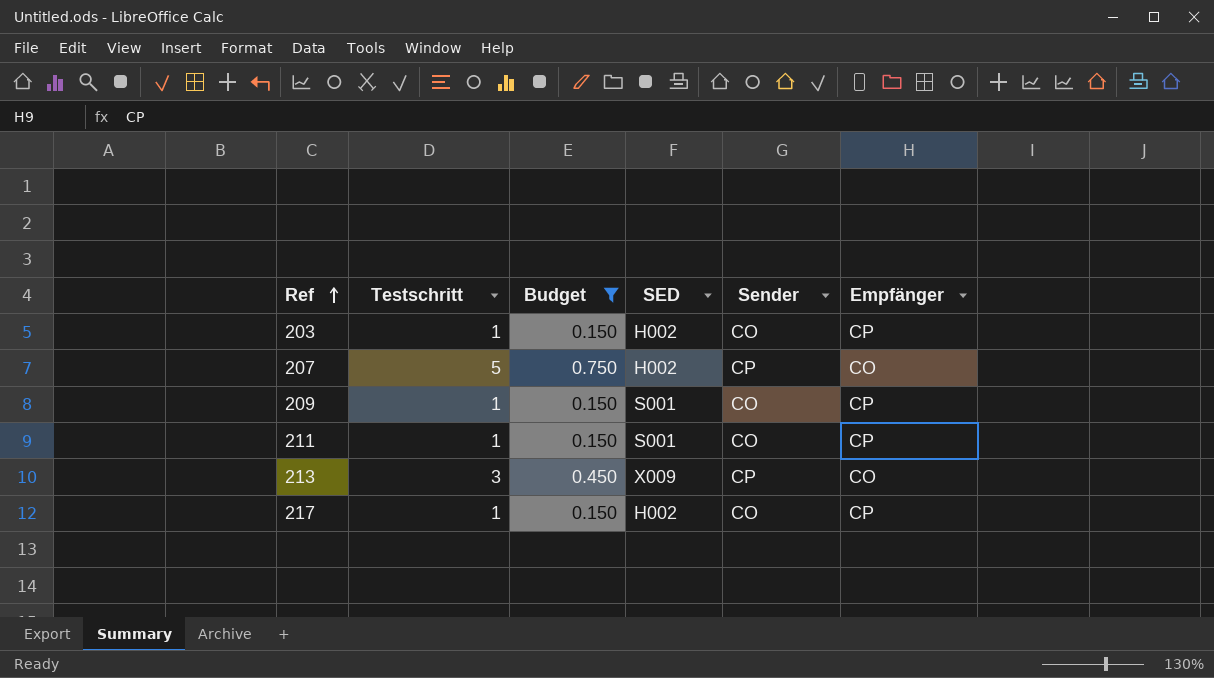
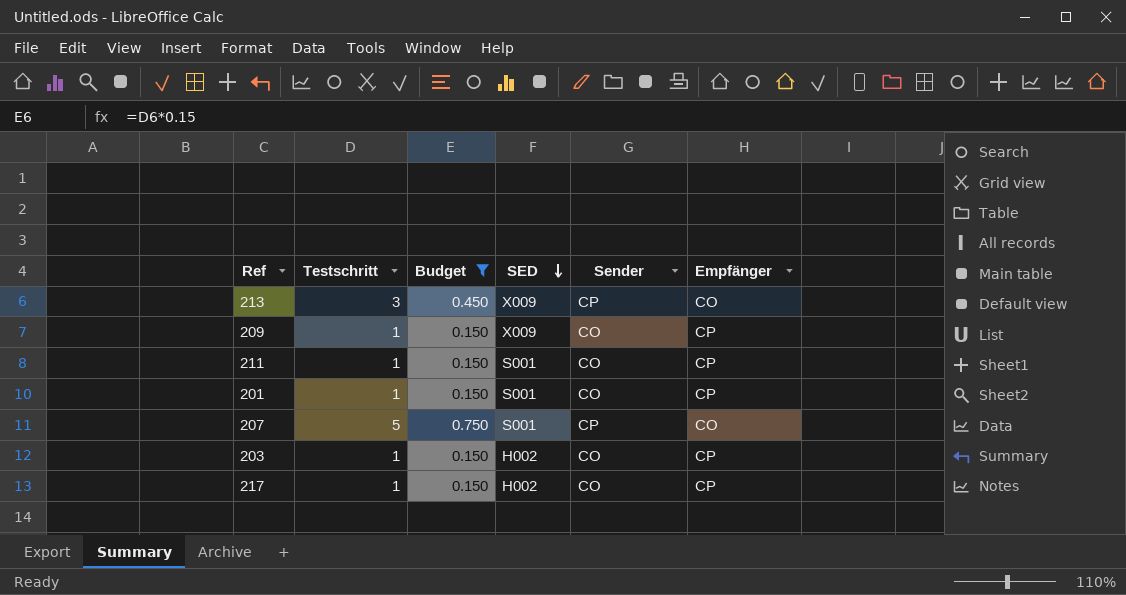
row order: Ref ascending -> SED descending
209 | SED: S001 -> X009
row 201: none -> 1 | 0.150 | S001 | CO | CP
207 | SED: H002 -> S001

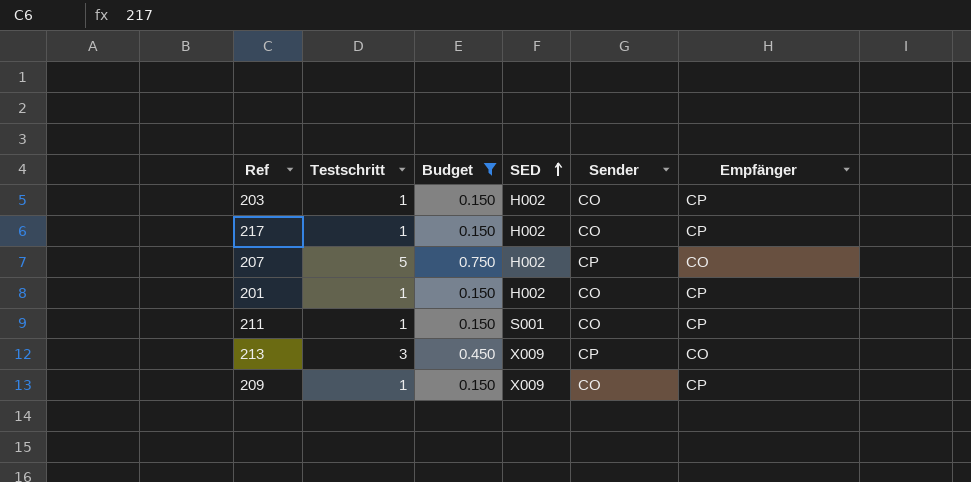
row order: SED descending -> SED ascending
207 | SED: S001 -> H002
201 | SED: S001 -> H002

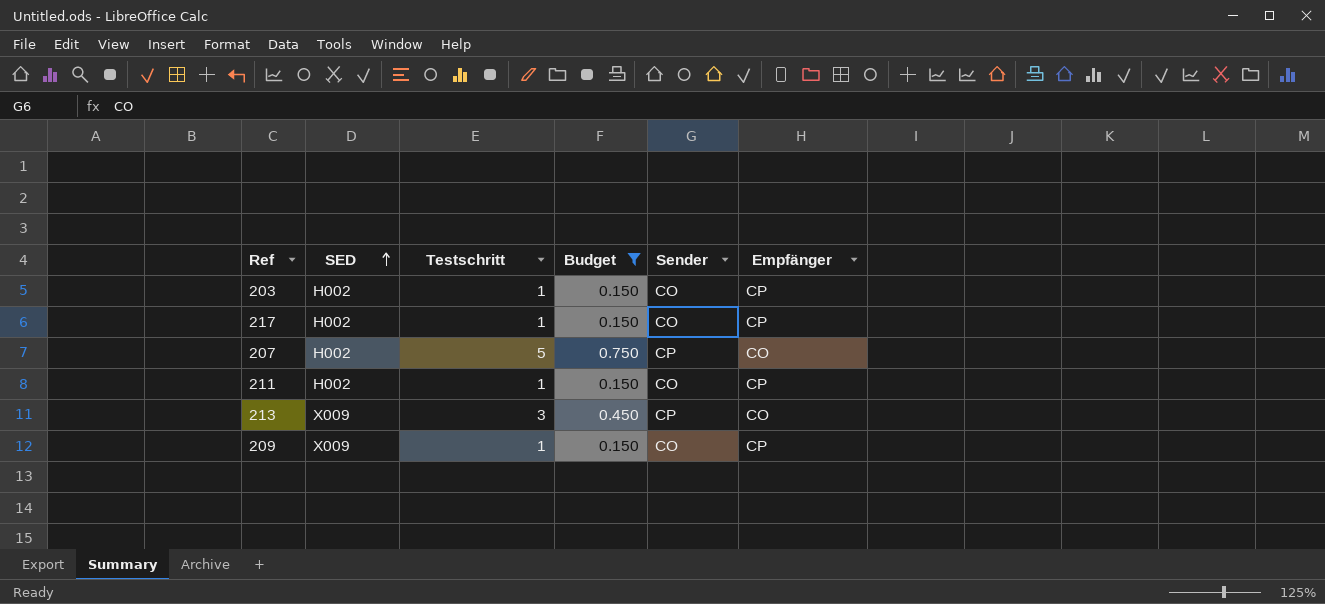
column SED | position: 4 -> 2
row 201: 1 | 0.150 | H002 | CO | CP -> none
211 | SED: S001 -> H002

